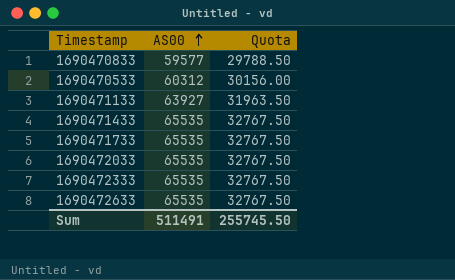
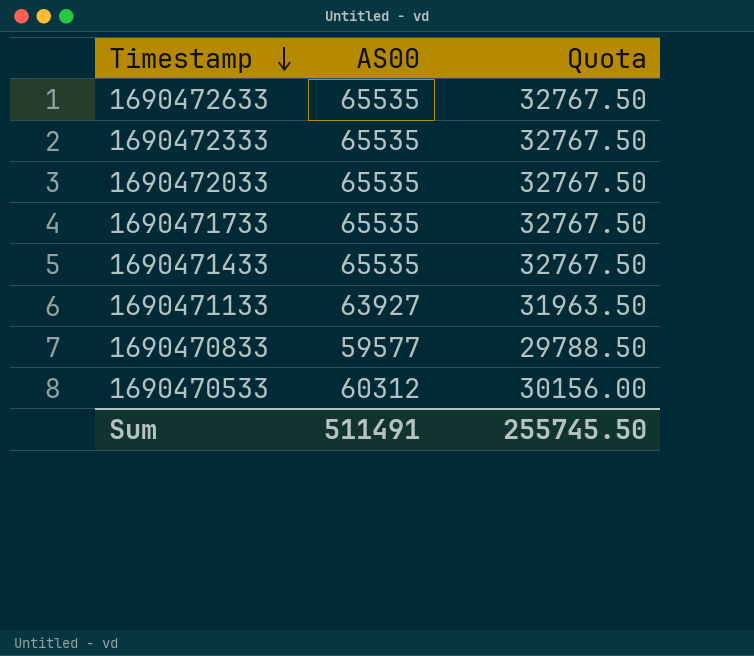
row order: AS00 ascending -> Timestamp descending

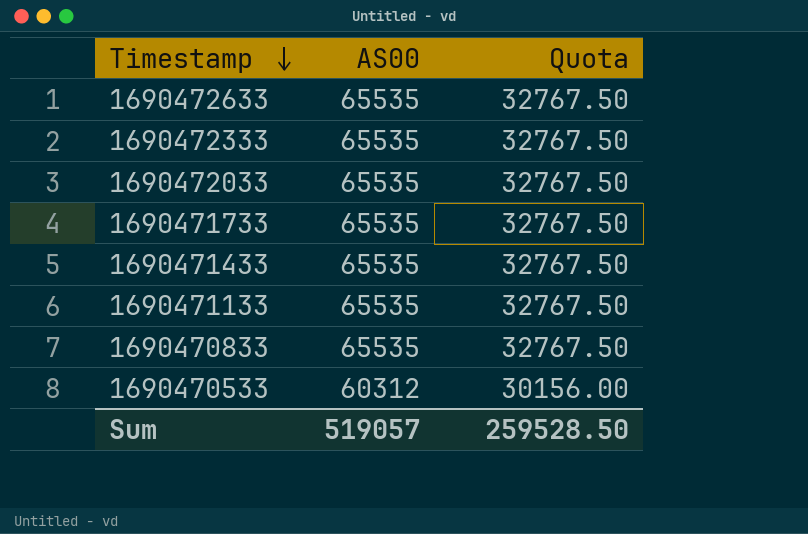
1690471133 | AS00: 63927 -> 65535
1690471133 | Quota: 31963.50 -> 32767.50
1690470833 | AS00: 59577 -> 65535
1690470833 | Quota: 29788.50 -> 32767.50
Sum | AS00: 511491 -> 519057
Sum | Quota: 255745.50 -> 259528.50

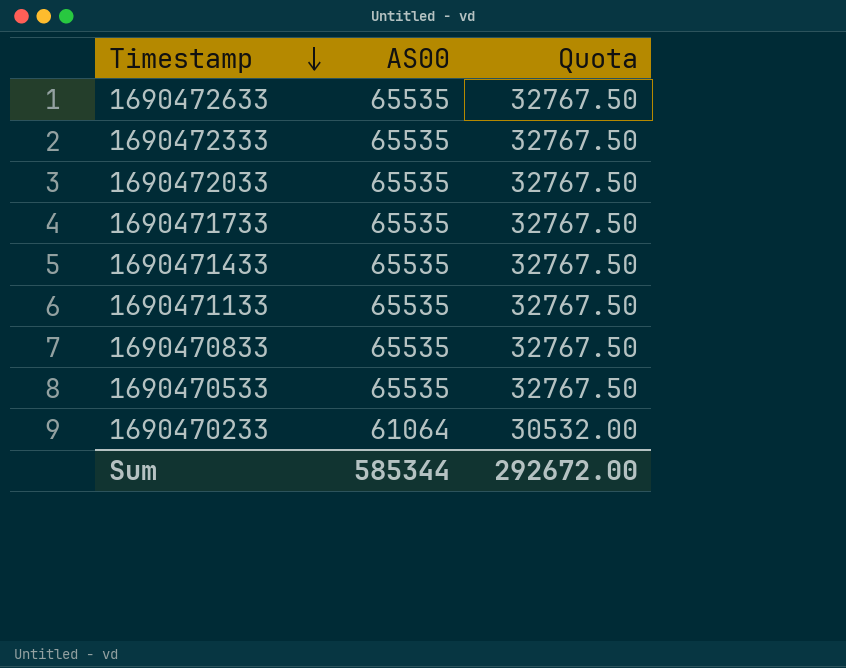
1690470533 | AS00: 60312 -> 65535
1690470533 | Quota: 30156.00 -> 32767.50
row 1690470233: none -> 61064 | 30532.00
Sum | AS00: 519057 -> 585344
Sum | Quota: 259528.50 -> 292672.00

